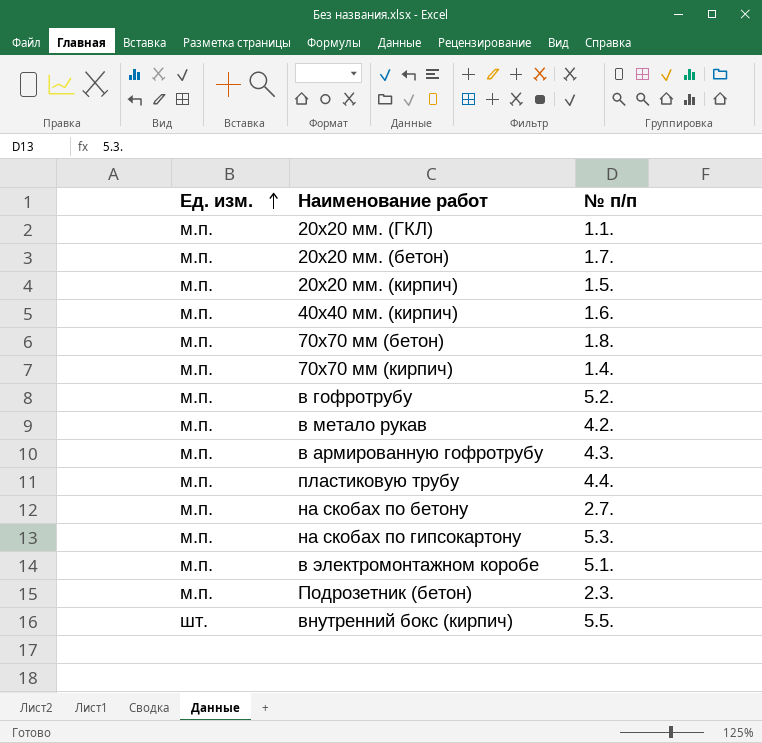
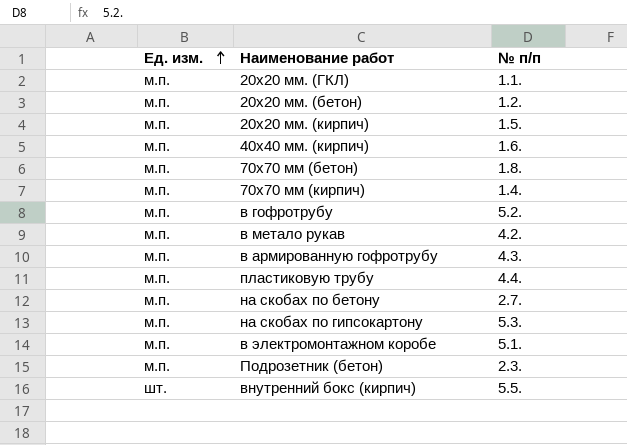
20х20 мм. (бетон) | № п/п: 1.7. -> 1.2.

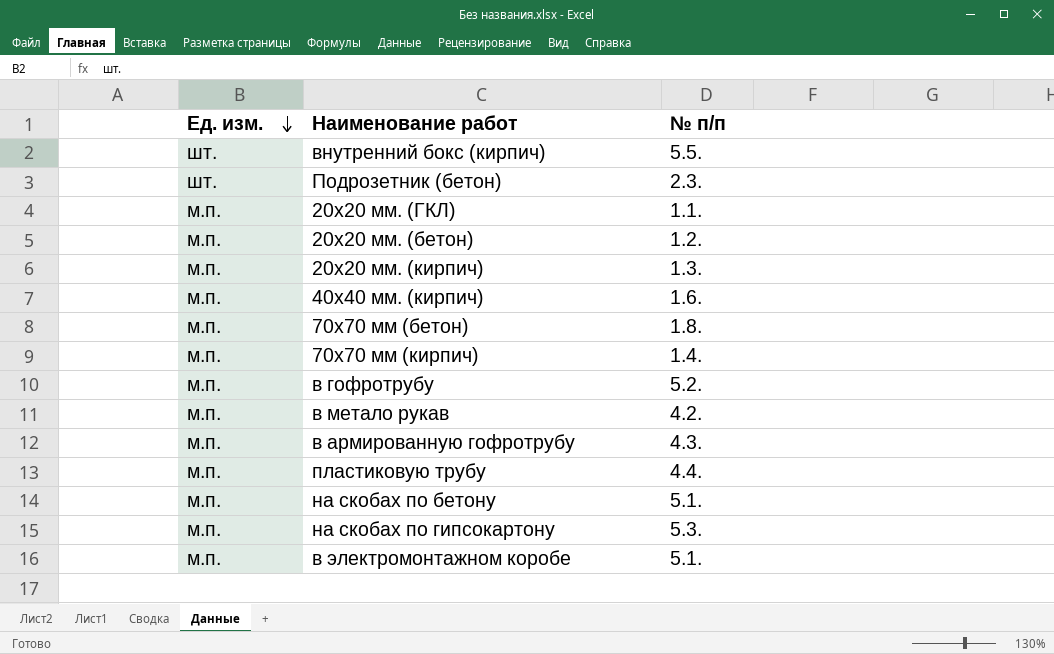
row order: Ед. изм. ascending -> Ед. изм. descending
Подрозетник (бетон) | Ед. изм.: м.п. -> шт.
20х20 мм. (кирпич) | № п/п: 1.5. -> 1.3.
на скобах по бетону | № п/п: 2.7. -> 5.1.

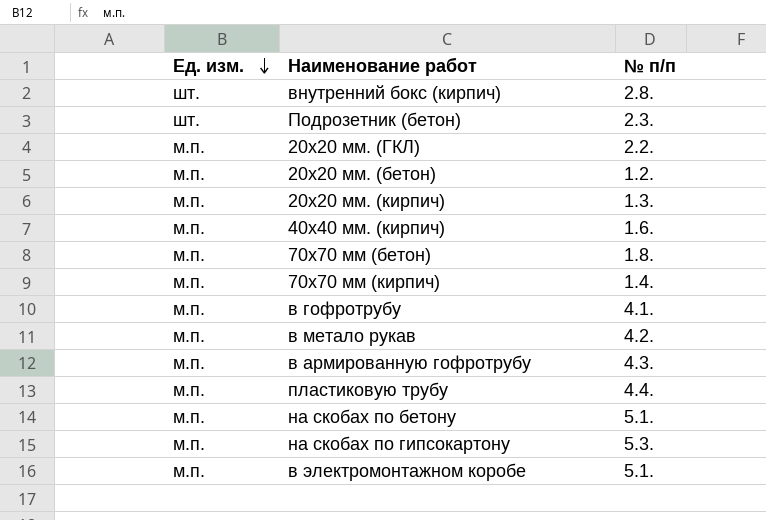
внутренний бокс (кирпич) | № п/п: 5.5. -> 2.8.
20х20 мм. (ГКЛ) | № п/п: 1.1. -> 2.2.
в гофротрубу | № п/п: 5.2. -> 4.1.

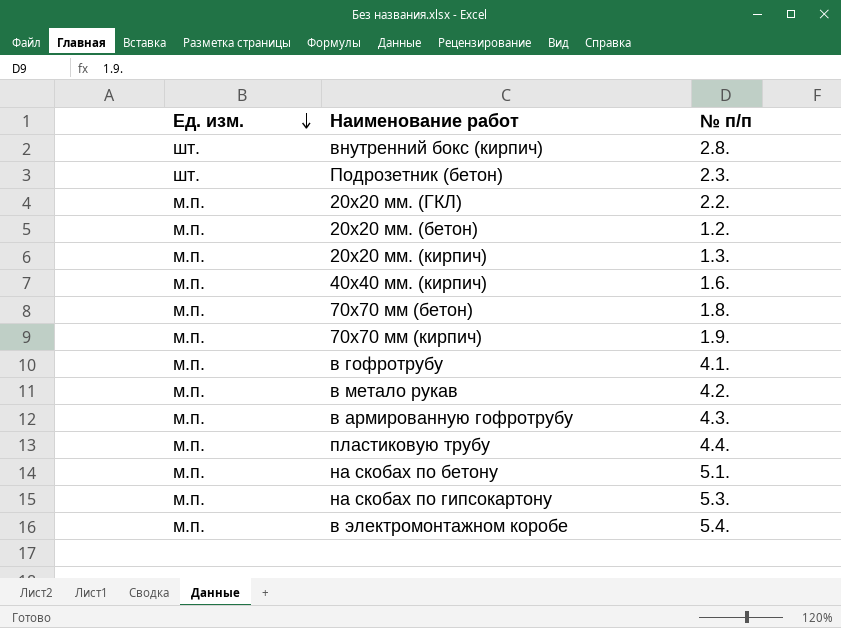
70х70 мм (кирпич) | № п/п: 1.4. -> 1.9.
в электромонтажном коробе | № п/п: 5.1. -> 5.4.

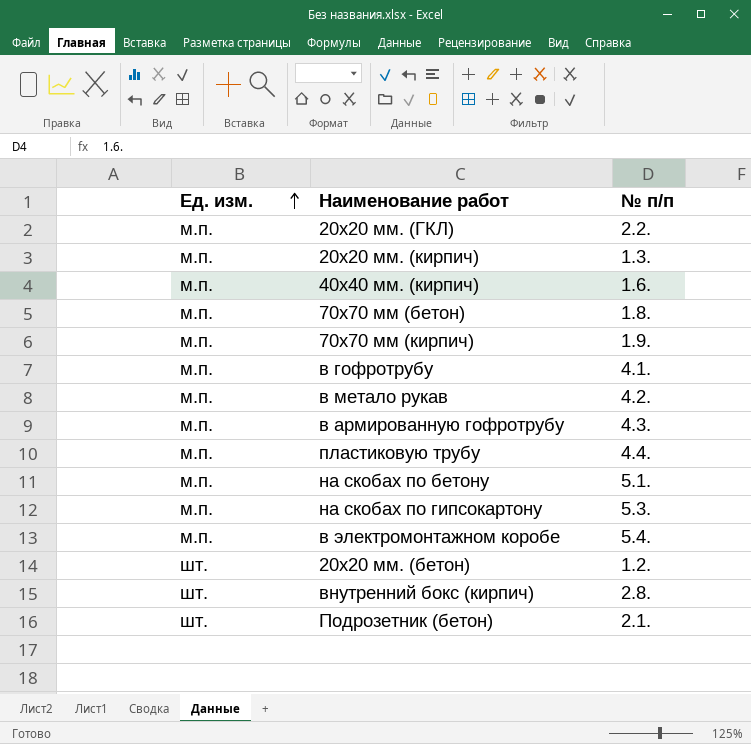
row order: Ед. изм. descending -> Ед. изм. ascending
20х20 мм. (бетон) | Ед. изм.: м.п. -> шт.
Подрозетник (бетон) | № п/п: 2.3. -> 2.1.

